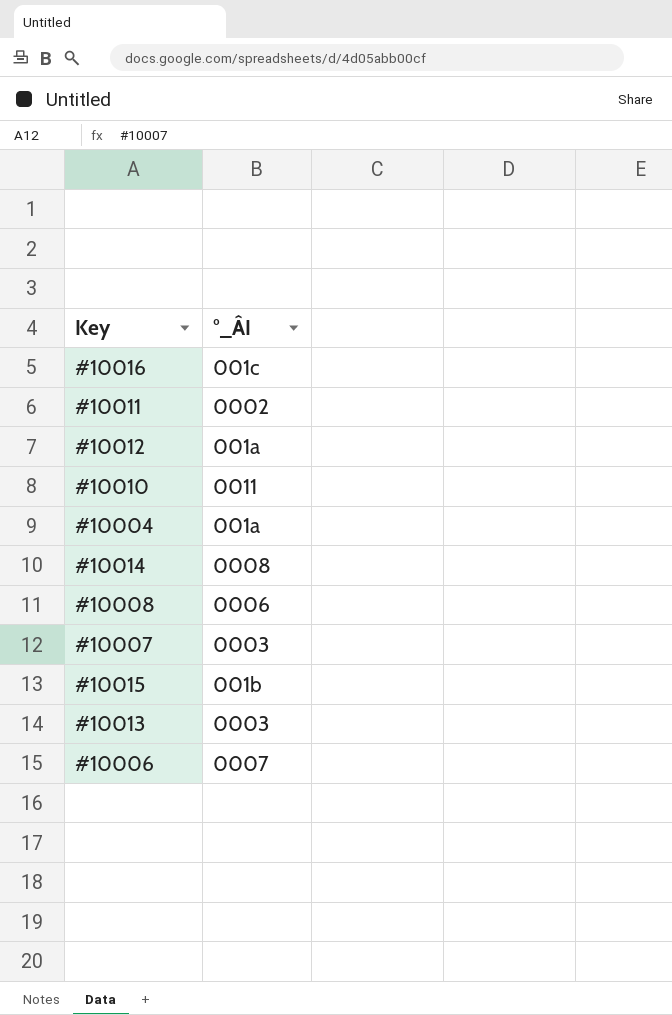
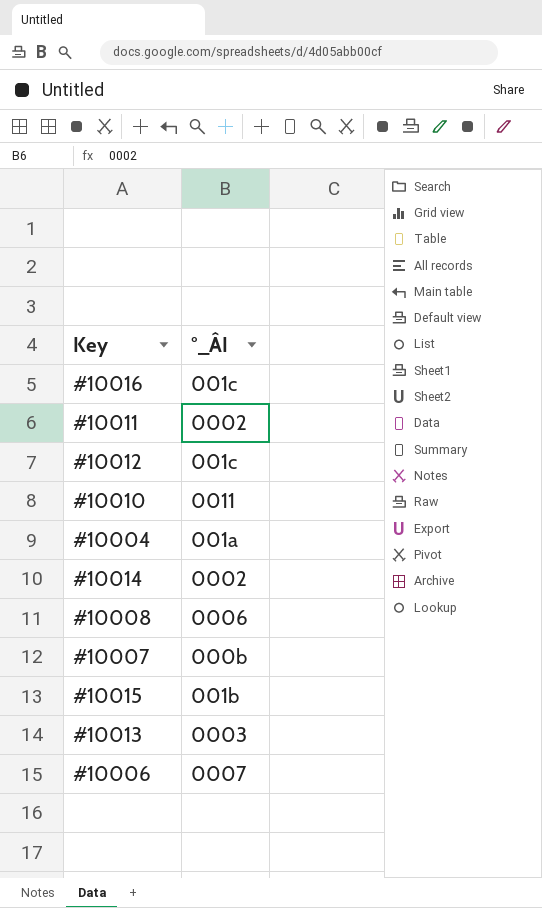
#10012 | °_ÂI: 001a -> 001c
#10014 | °_ÂI: 0008 -> 0002
#10007 | °_ÂI: 0003 -> 000b

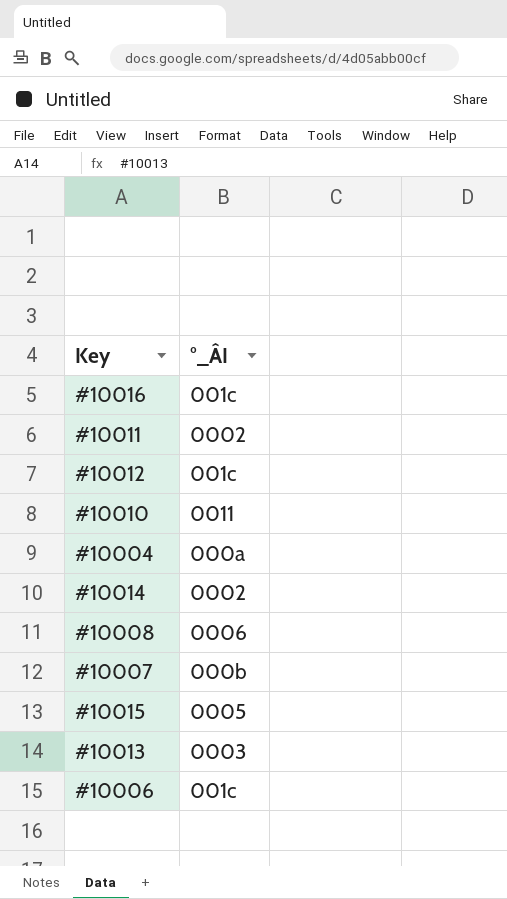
#10004 | °_ÂI: 001a -> 000a
#10015 | °_ÂI: 001b -> 0005
#10006 | °_ÂI: 0007 -> 001c

